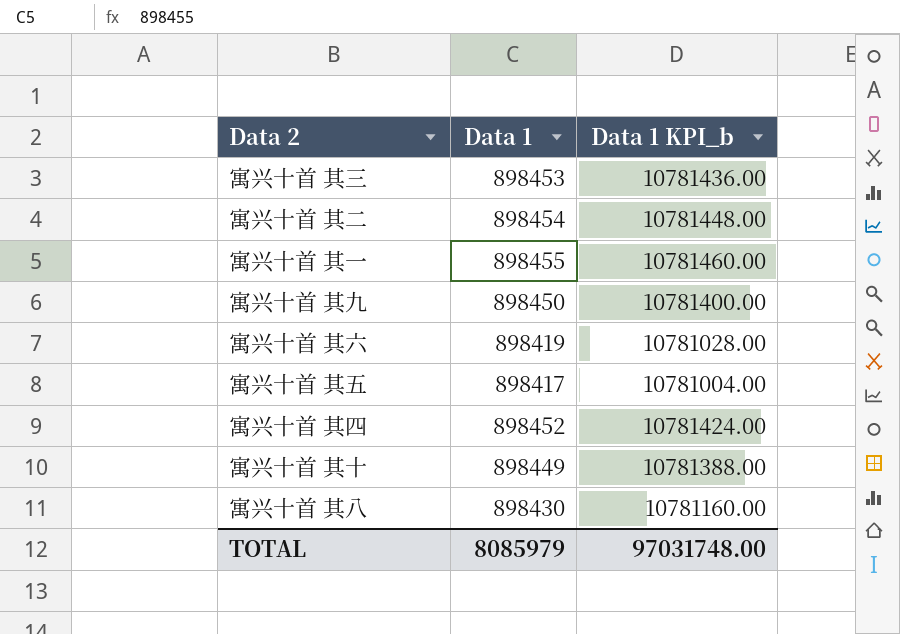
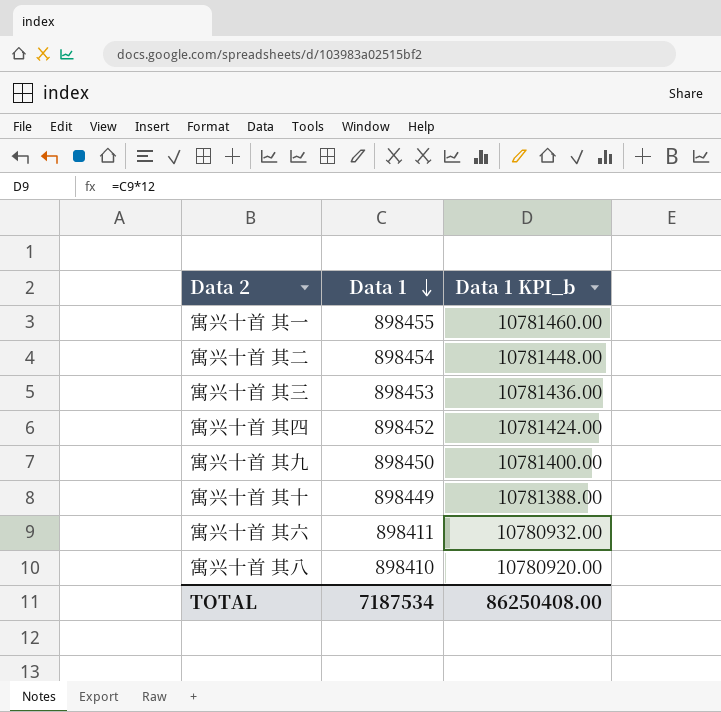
row order: none -> Data 1 descending
row 寓兴十首 其五: 898417 | 10781004.00 -> none
寓兴十首 其六 | Data 1: 898419 -> 898411
寓兴十首 其六 | Data 1 KPI_b: 10781028.00 -> 10780932.00
寓兴十首 其八 | Data 1: 898430 -> 898410
寓兴十首 其八 | Data 1 KPI_b: 10781160.00 -> 10780920.00
TOTAL | Data 1: 8085979 -> 7187534
TOTAL | Data 1 KPI_b: 97031748.00 -> 86250408.00

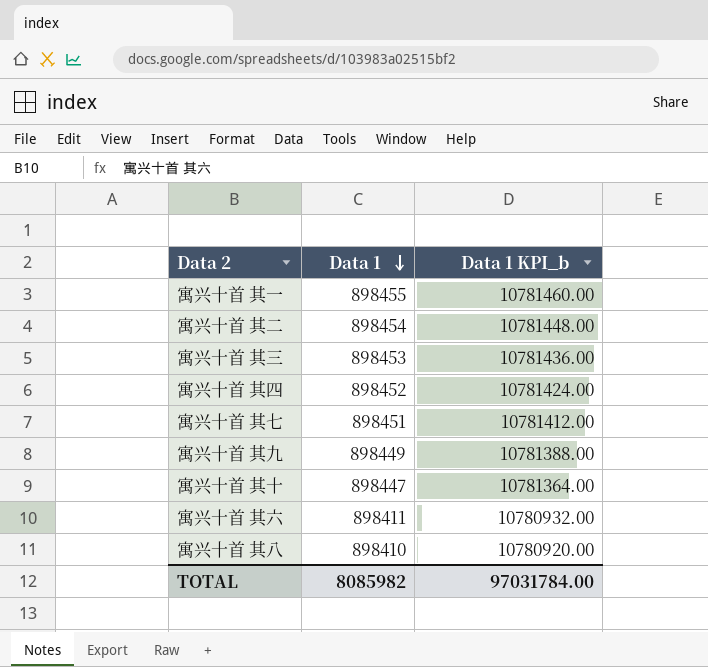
row 寓兴十首 其七: none -> 898451 | 10781412.00
寓兴十首 其九 | Data 1: 898450 -> 898449
寓兴十首 其九 | Data 1 KPI_b: 10781400.00 -> 10781388.00
寓兴十首 其十 | Data 1: 898449 -> 898447
寓兴十首 其十 | Data 1 KPI_b: 10781388.00 -> 10781364.00
TOTAL | Data 1: 7187534 -> 8085982
TOTAL | Data 1 KPI_b: 86250408.00 -> 97031784.00

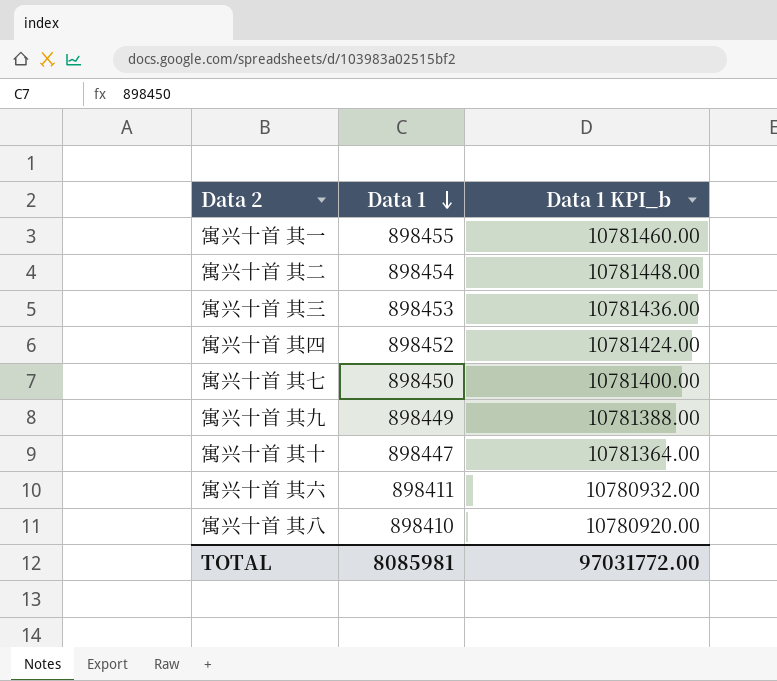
寓兴十首 其七 | Data 1: 898451 -> 898450
寓兴十首 其七 | Data 1 KPI_b: 10781412.00 -> 10781400.00
TOTAL | Data 1: 8085982 -> 8085981
TOTAL | Data 1 KPI_b: 97031784.00 -> 97031772.00

